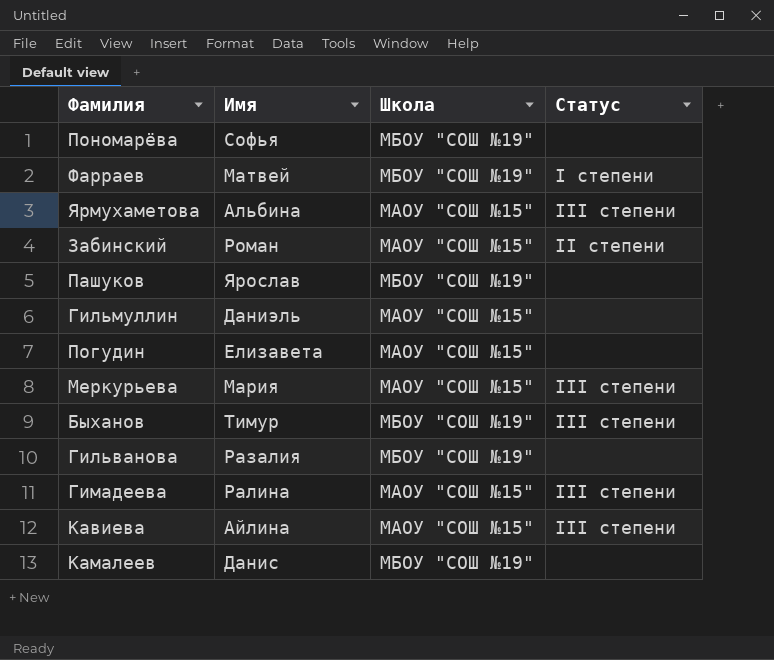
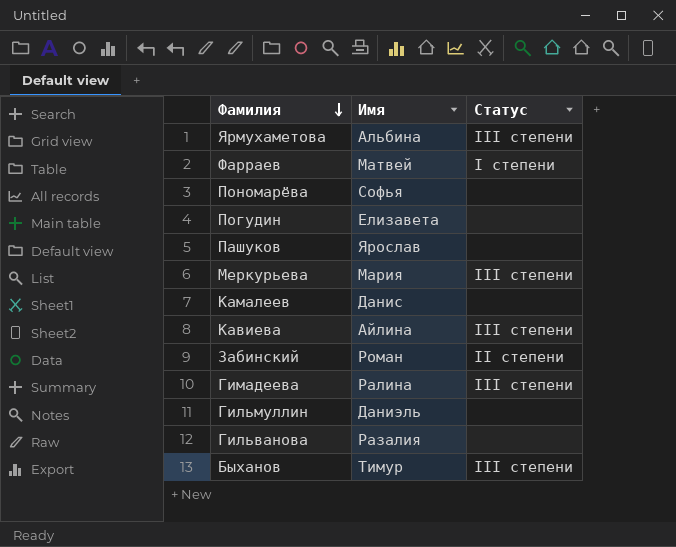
row order: none -> Фамилия descending
column Школа | position: 3 -> none

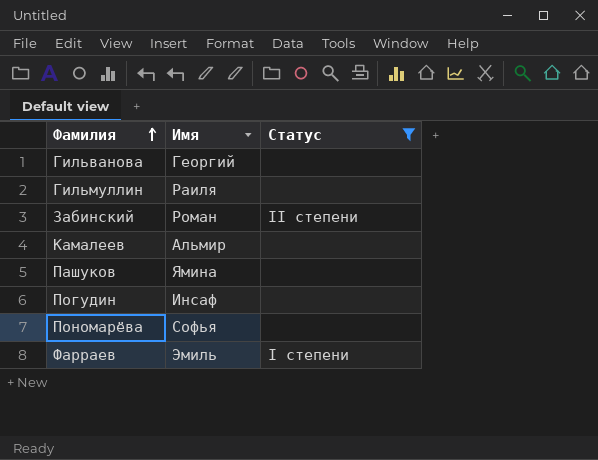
filter: none -> Статус != III степени
row order: Фамилия descending -> Фамилия ascending
Гильванова | Имя: Разалия -> Георгий
Гильмуллин | Имя: Даниэль -> Раиля
Камалеев | Имя: Данис -> Альмир
Пашуков | Имя: Ярослав -> Ямина
Погудин | Имя: Елизавета -> Инсаф
Фарраев | Имя: Матвей -> Эмиль

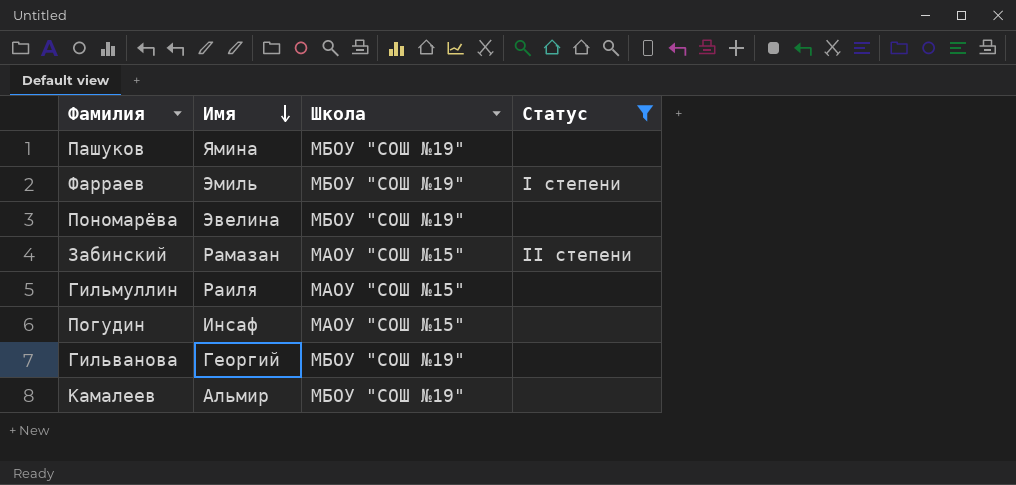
row order: Фамилия ascending -> Имя descending
column Школа | position: none -> 3
Пономарёва | Имя: Софья -> Эвелина
Забинский | Имя: Роман -> Рамазан

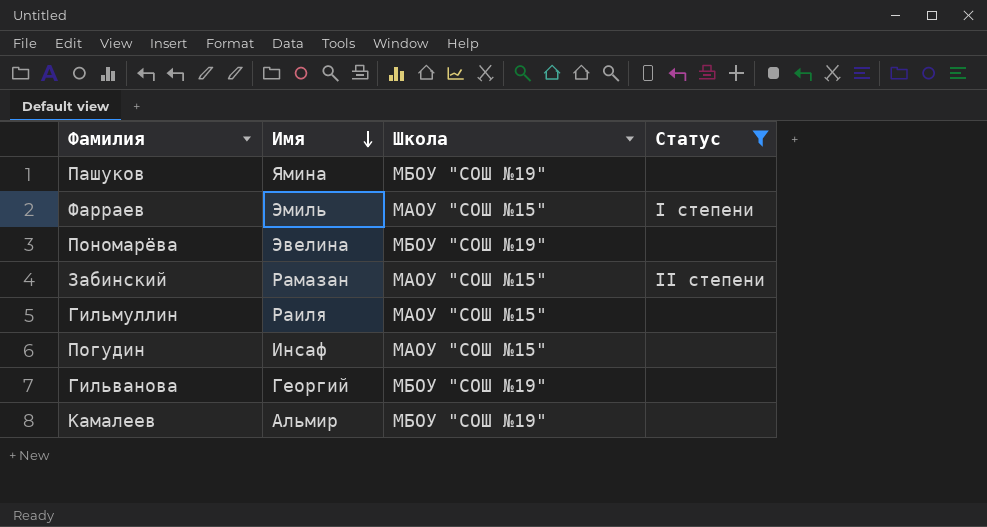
Фарраев | Школа: МБОУ "СОШ №19" -> МАОУ "СОШ №15"

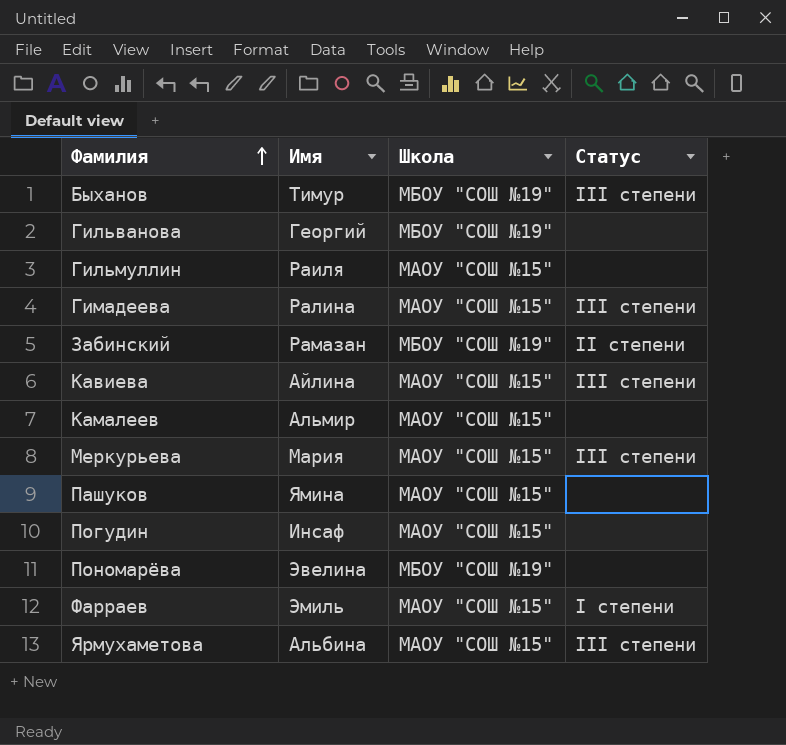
filter: Статус != III степени -> none
row order: Имя descending -> Фамилия ascending
Забинский | Школа: МАОУ "СОШ №15" -> МБОУ "СОШ №19"
Камалеев | Школа: МБОУ "СОШ №19" -> МАОУ "СОШ №15"
Пашуков | Школа: МБОУ "СОШ №19" -> МАОУ "СОШ №15"

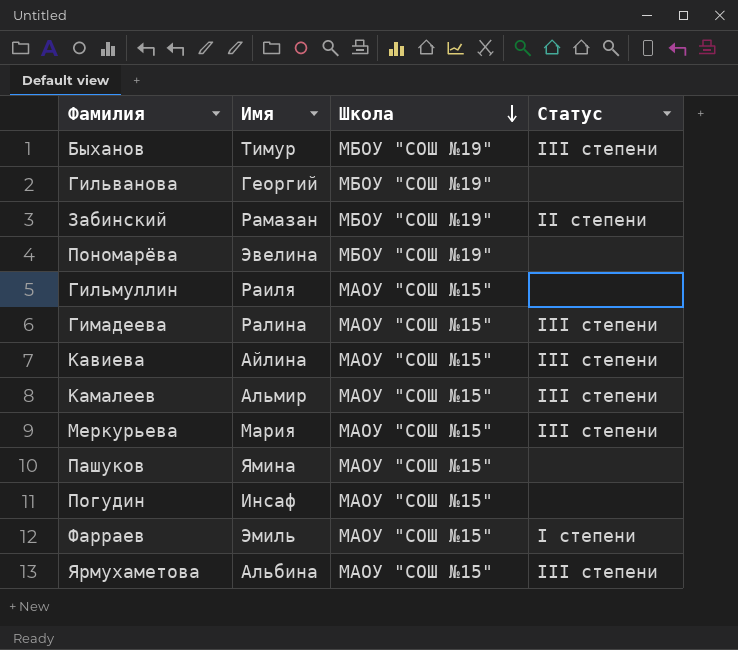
row order: Фамилия ascending -> Школа descending
Камалеев | Статус: none -> III степени

